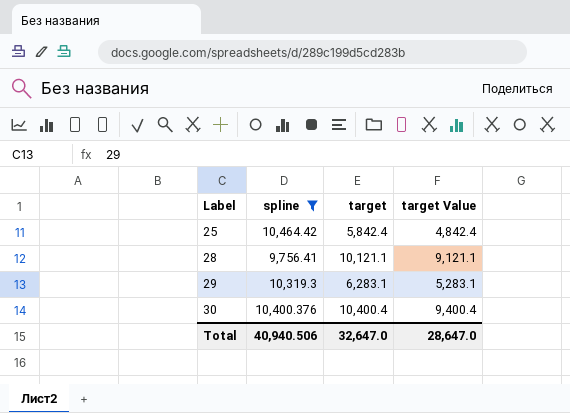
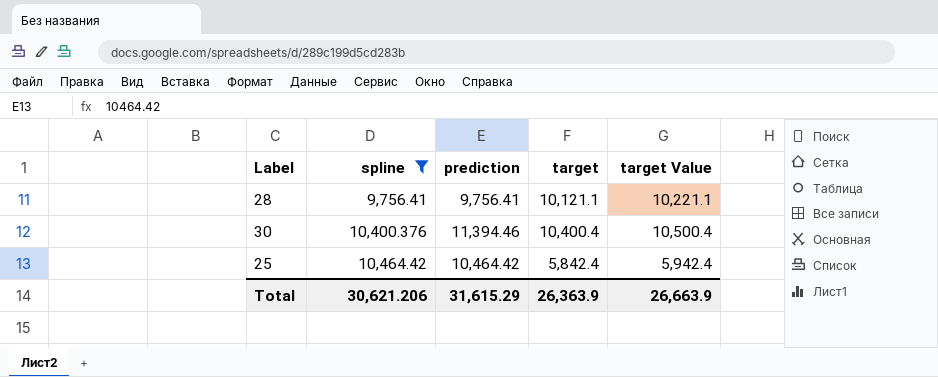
row order: Label ascending -> spline ascending
column prediction | position: none -> 3
column target Value | formula: [target] - 1000 -> [target] + 100
row 29: 10,319.3 | 6,283.1 | 5,283.1 -> none
Total | spline: 40,940.506 -> 30,621.206
Total | target: 32,647.0 -> 26,363.9
Total | target Value: 28,647.0 -> 26,663.9

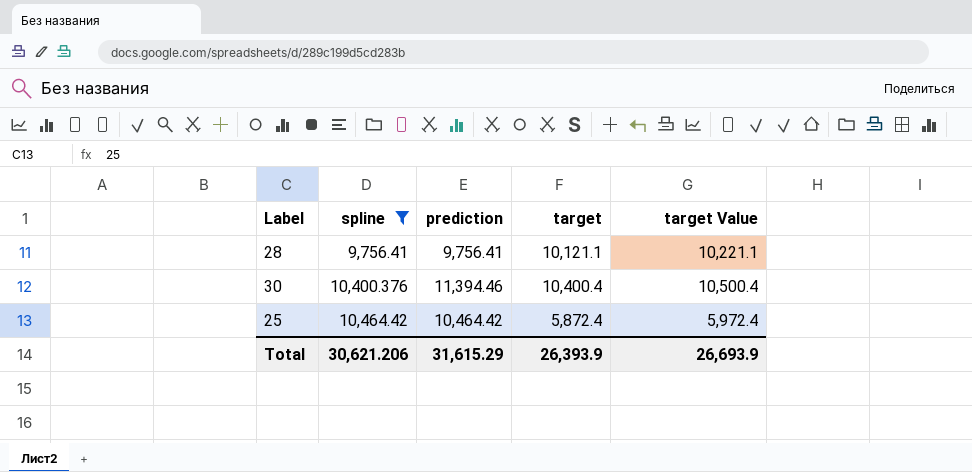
25 | target: 5,842.4 -> 5,872.4
25 | target Value: 5,942.4 -> 5,972.4
Total | target: 26,363.9 -> 26,393.9
Total | target Value: 26,663.9 -> 26,693.9

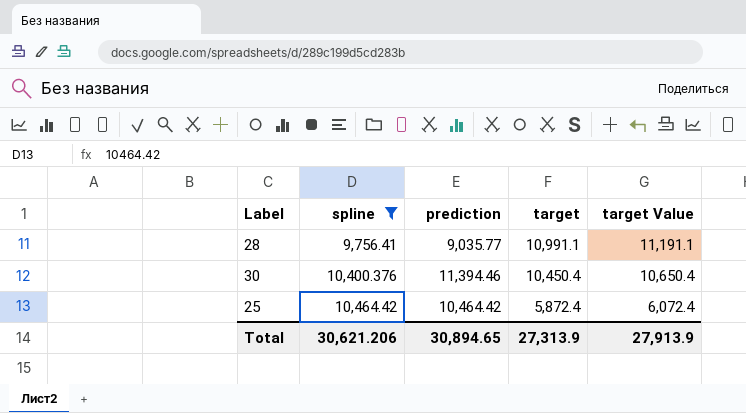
column target Value | formula: [target] + 100 -> [target] + 200
28 | prediction: 9,756.41 -> 9,035.77
28 | target: 10,121.1 -> 10,991.1
30 | target: 10,400.4 -> 10,450.4
Total | prediction: 31,615.29 -> 30,894.65
Total | target: 26,393.9 -> 27,313.9
Total | target Value: 26,693.9 -> 27,913.9

